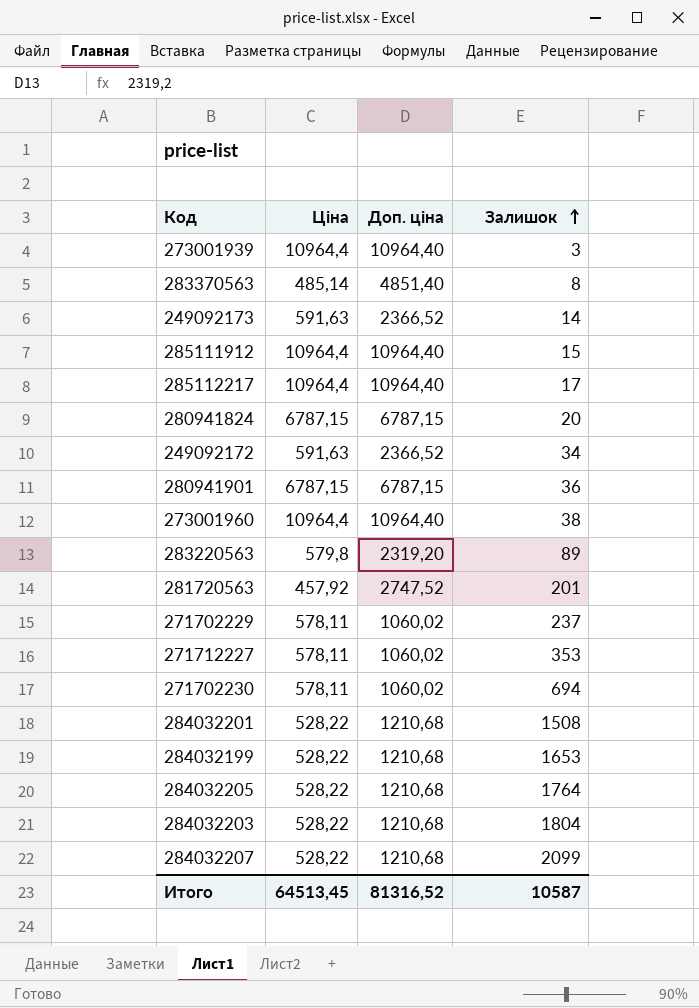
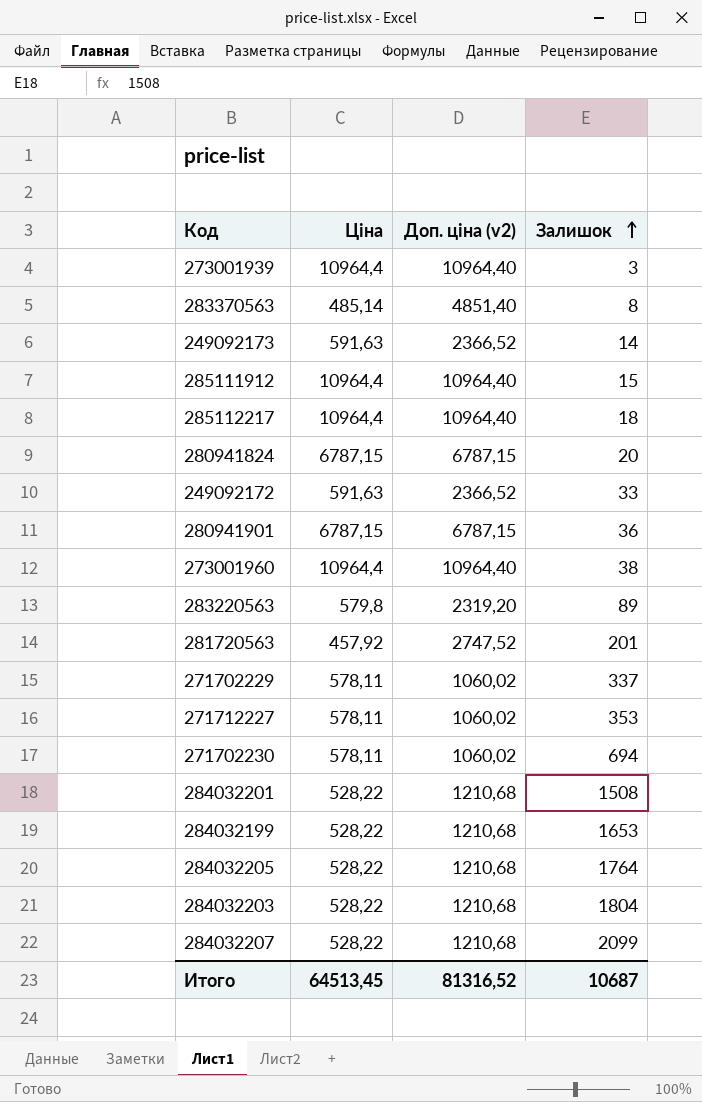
column name: Доп. ціна -> Доп. ціна (v2)
285112217 | Залишок: 17 -> 18
249092172 | Залишок: 34 -> 33
271702229 | Залишок: 237 -> 337
Итого | Залишок: 10587 -> 10687

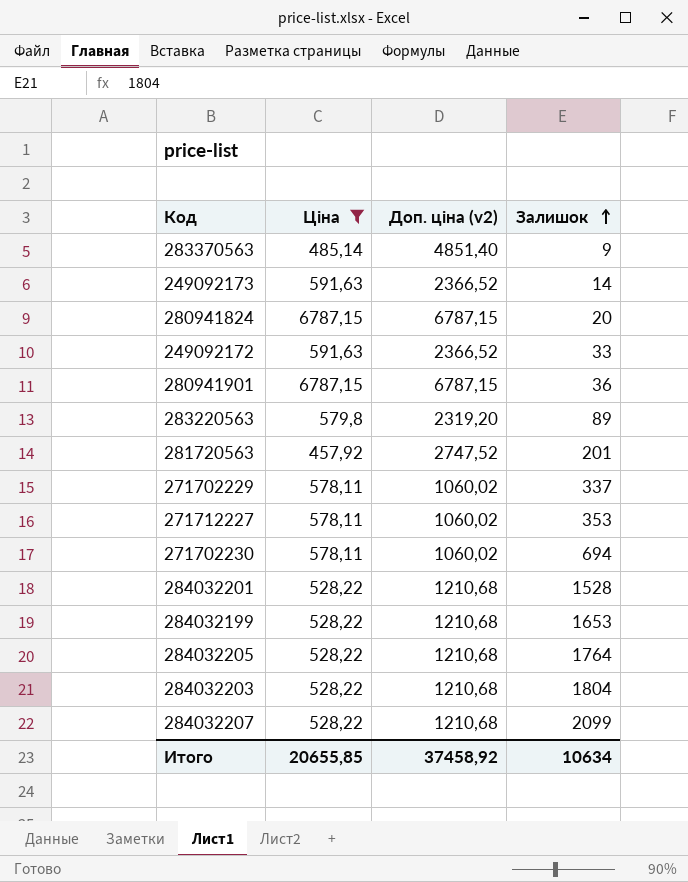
filter: none -> Ціна != 10964,4
283370563 | Залишок: 8 -> 9
284032201 | Залишок: 1508 -> 1528
Итого | Ціна: 64513,45 -> 20655,85
Итого | Доп. ціна (v2): 81316,52 -> 37458,92
Итого | Залишок: 10687 -> 10634

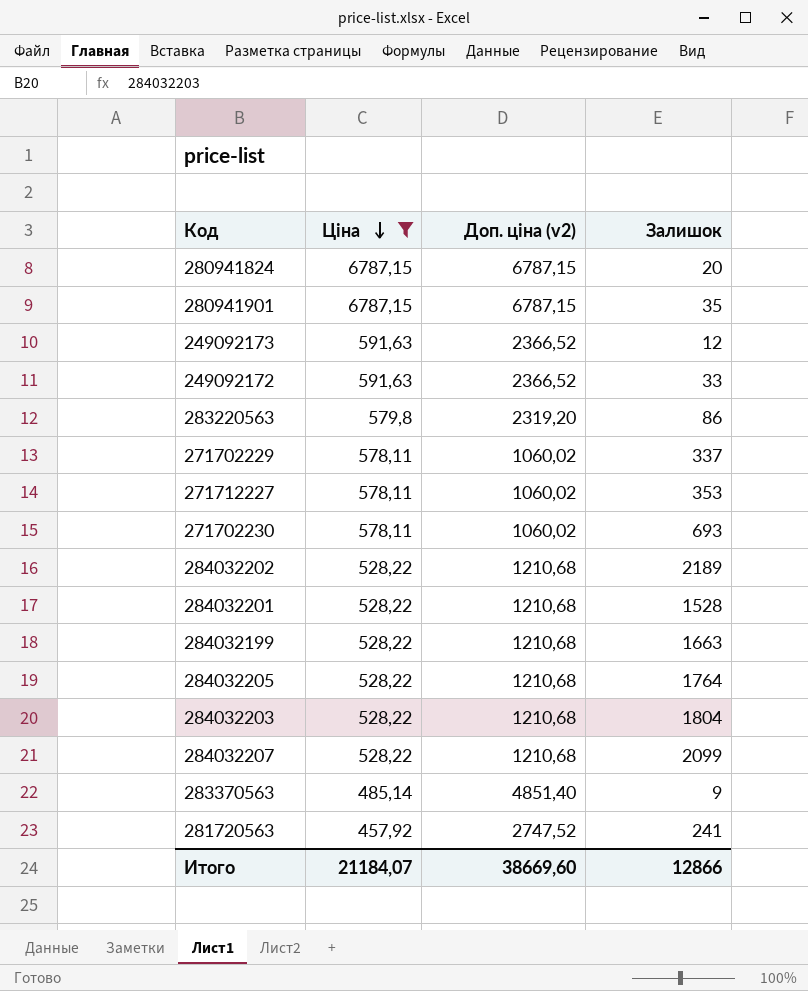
row order: Залишок ascending -> Ціна descending
280941901 | Залишок: 36 -> 35
249092173 | Залишок: 14 -> 12
283220563 | Залишок: 89 -> 86
271702230 | Залишок: 694 -> 693
row 284032202: none -> 528,22 | 1210,68 | 2189
284032199 | Залишок: 1653 -> 1663
281720563 | Залишок: 201 -> 241
Итого | Ціна: 20655,85 -> 21184,07
Итого | Доп. ціна (v2): 37458,92 -> 38669,60
Итого | Залишок: 10634 -> 12866

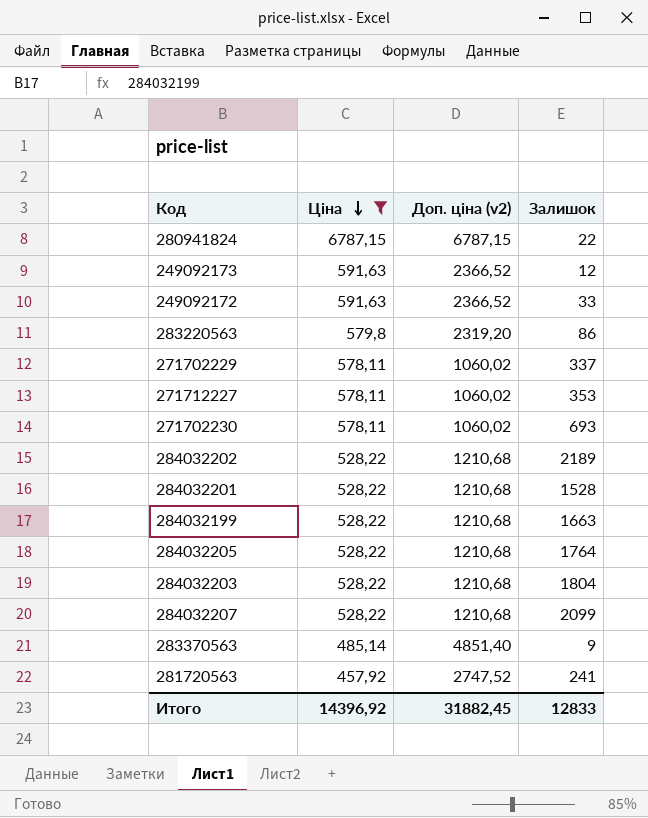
row 280941901: 6787,15 | 6787,15 | 35 -> none
280941824 | Залишок: 20 -> 22
Итого | Ціна: 21184,07 -> 14396,92
Итого | Доп. ціна (v2): 38669,60 -> 31882,45
Итого | Залишок: 12866 -> 12833

